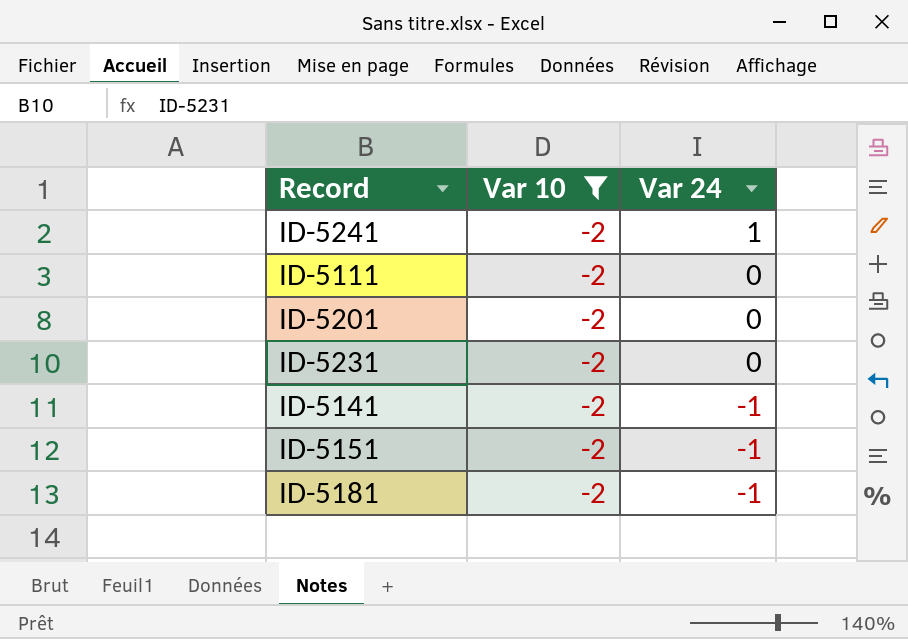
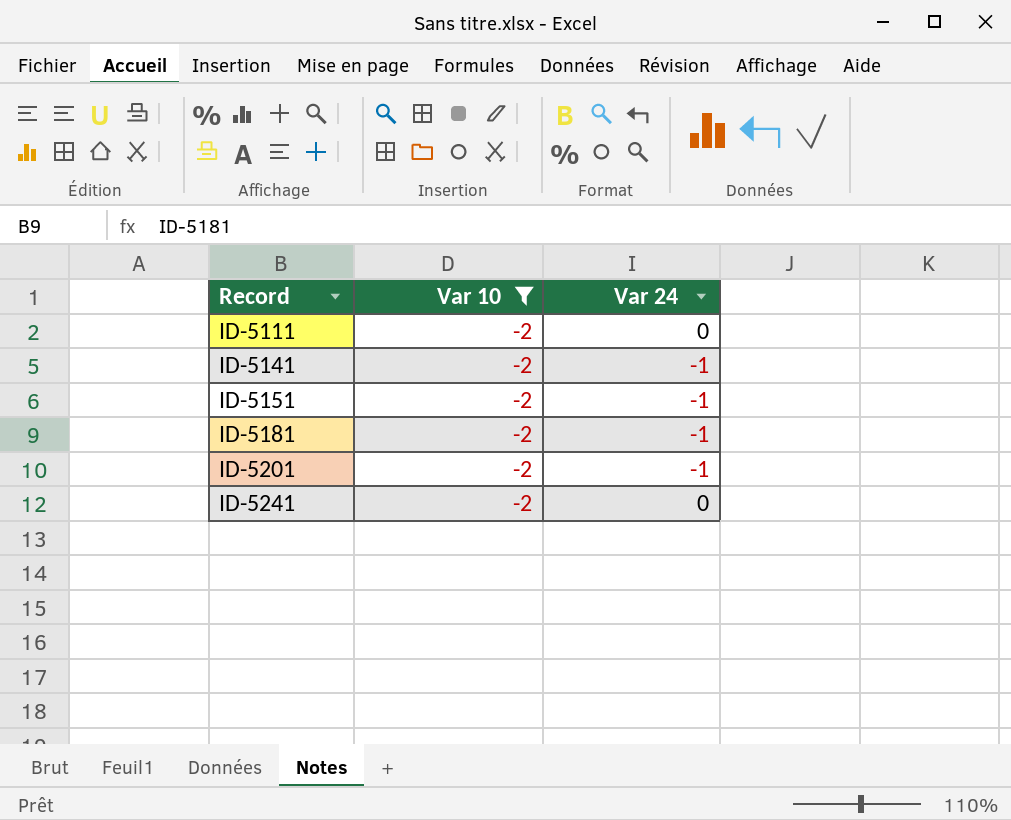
row order: Var 24 descending -> Record ascending
row ID-5231: -2 | 0 -> none
ID-5201 | Var 24: 0 -> -1
ID-5241 | Var 24: 1 -> 0

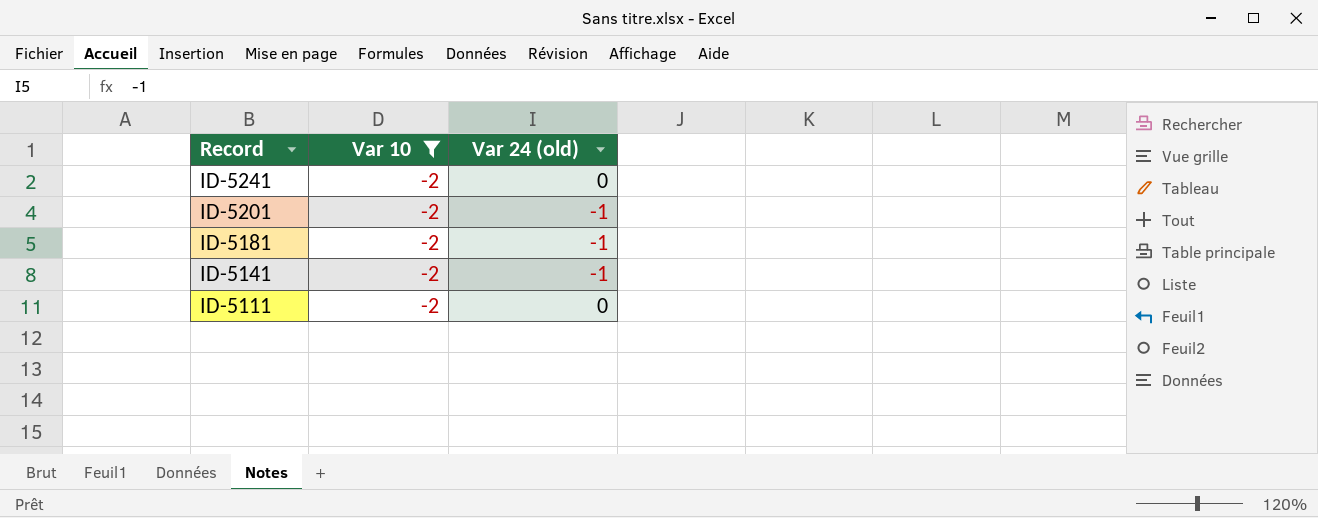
row order: Record ascending -> Record descending
column name: Var 24 -> Var 24 (old)
row ID-5151: -2 | -1 -> none

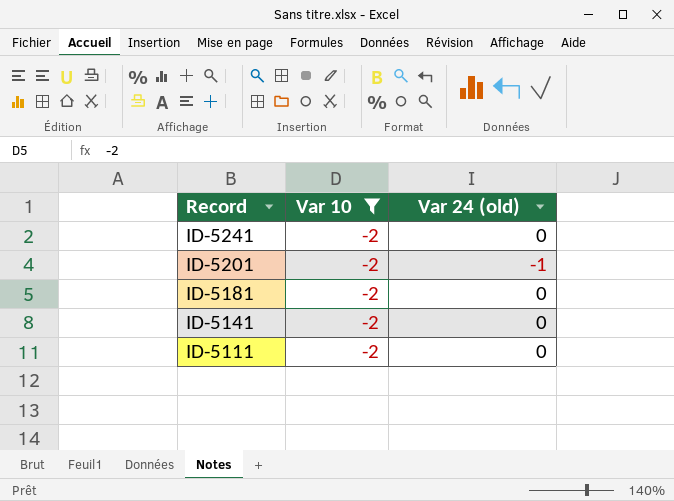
ID-5181 | Var 24 (old): -1 -> 0
ID-5141 | Var 24 (old): -1 -> 0

